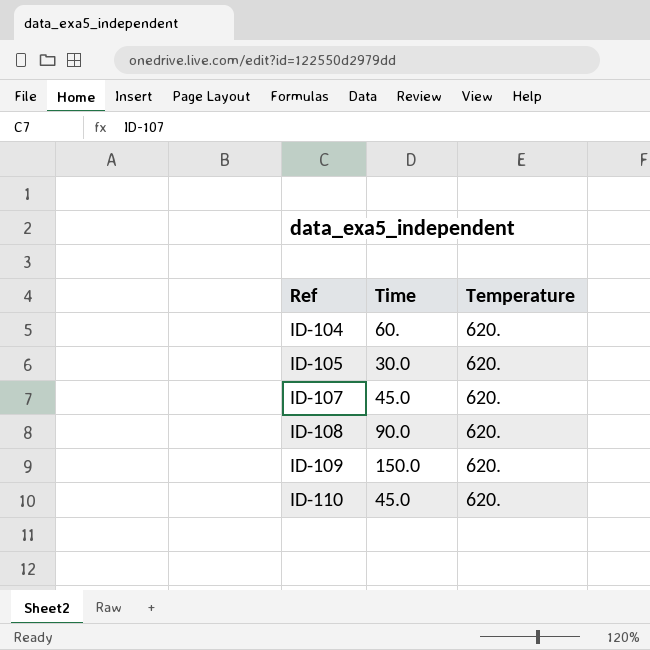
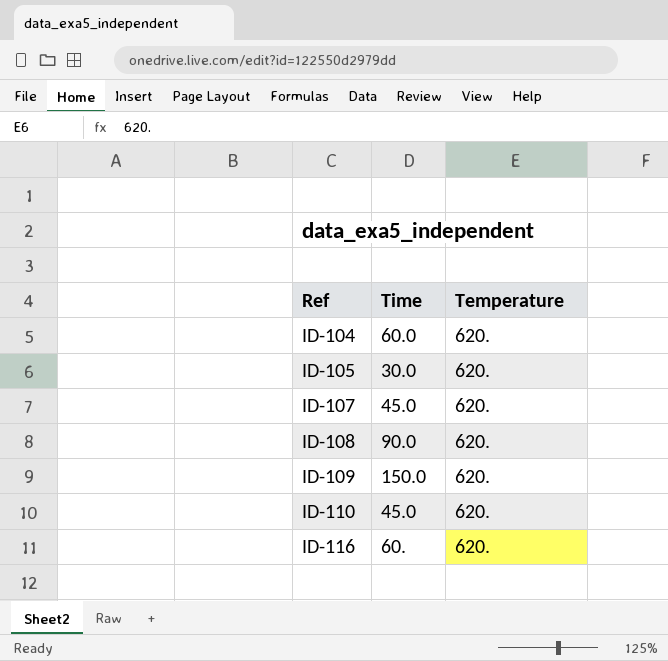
ID-104 | Time: 60. -> 60.0
row ID-116: none -> 60. | 620.

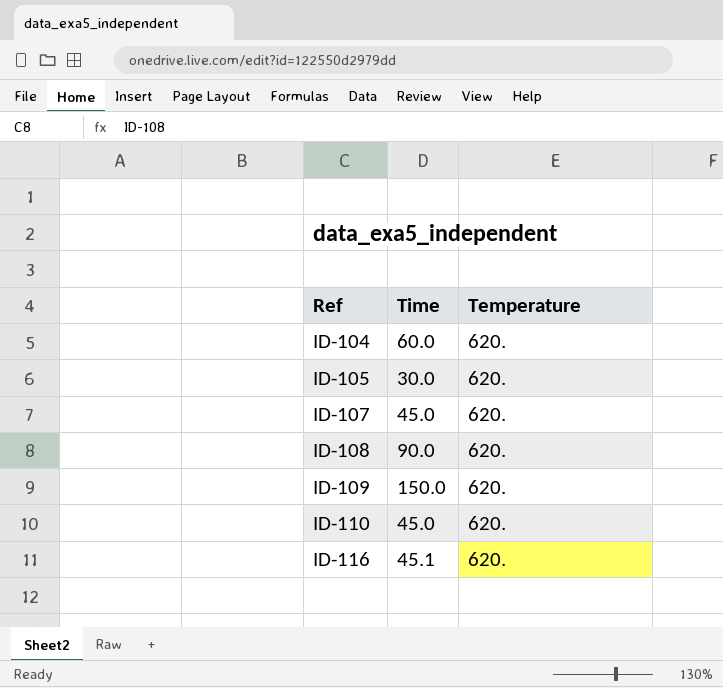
ID-116 | Time: 60. -> 45.1

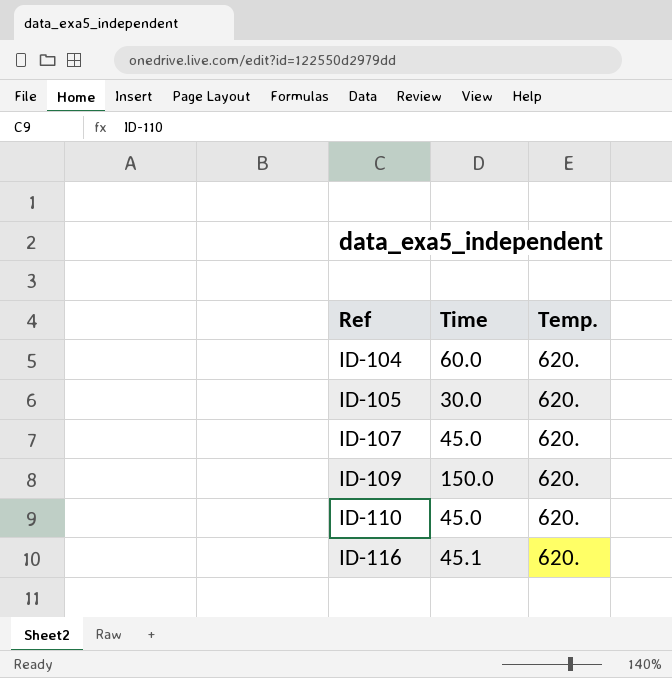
column name: Temperature -> Temp.
row ID-108: 90.0 | 620. -> none

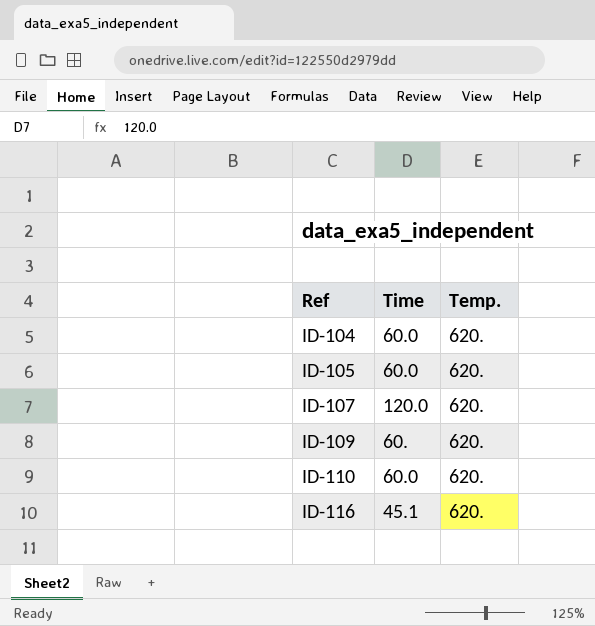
ID-105 | Time: 30.0 -> 60.0
ID-107 | Time: 45.0 -> 120.0
ID-109 | Time: 150.0 -> 60.
ID-110 | Time: 45.0 -> 60.0

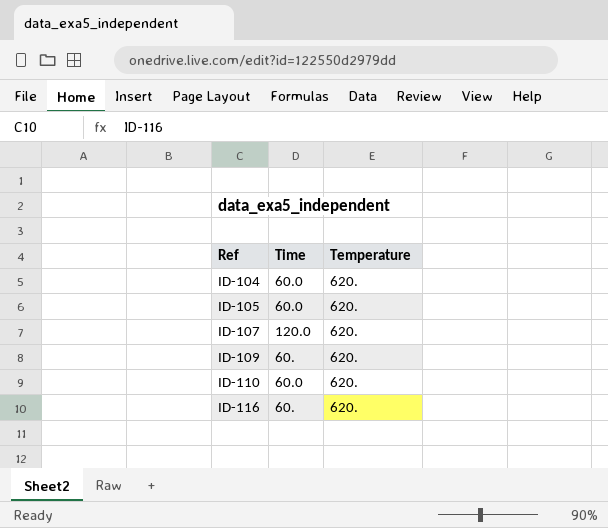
column name: Temp. -> Temperature
ID-116 | Time: 45.1 -> 60.

